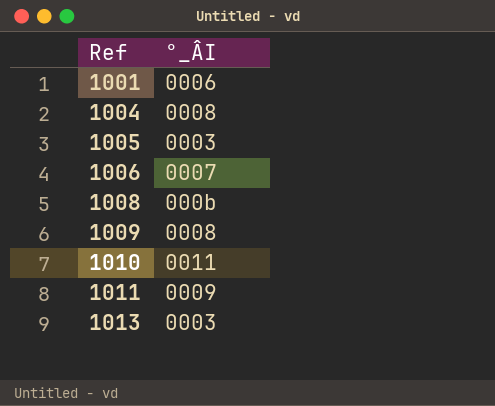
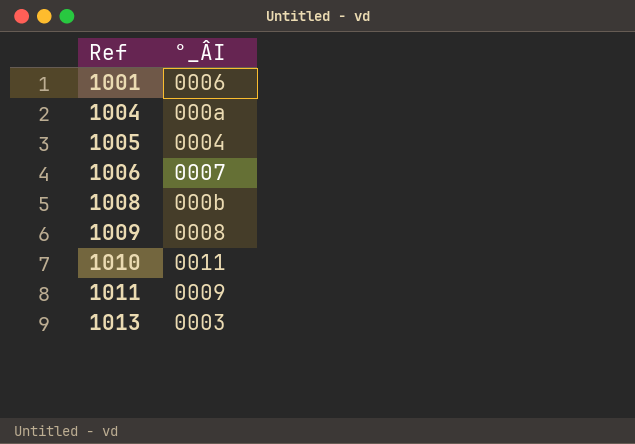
1004 | °_ÂI: 0008 -> 000a
1005 | °_ÂI: 0003 -> 0004

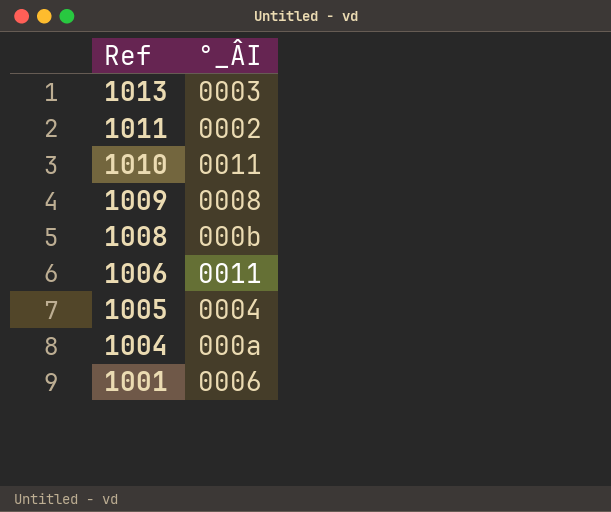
row order: Ref ascending -> Ref descending
1011 | °_ÂI: 0009 -> 0002
1006 | °_ÂI: 0007 -> 0011

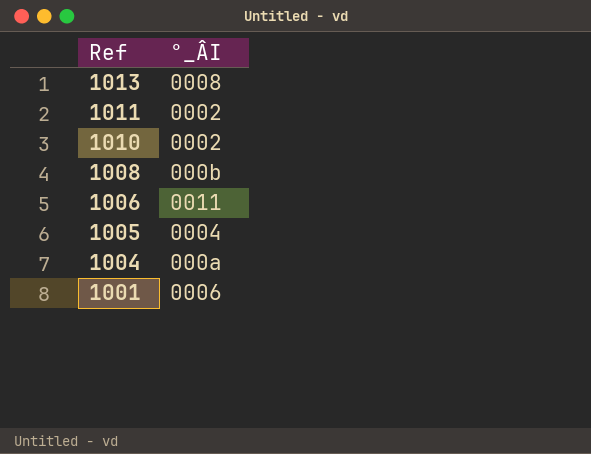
row 1009: 0008 -> none
1013 | °_ÂI: 0003 -> 0008
1010 | °_ÂI: 0011 -> 0002

